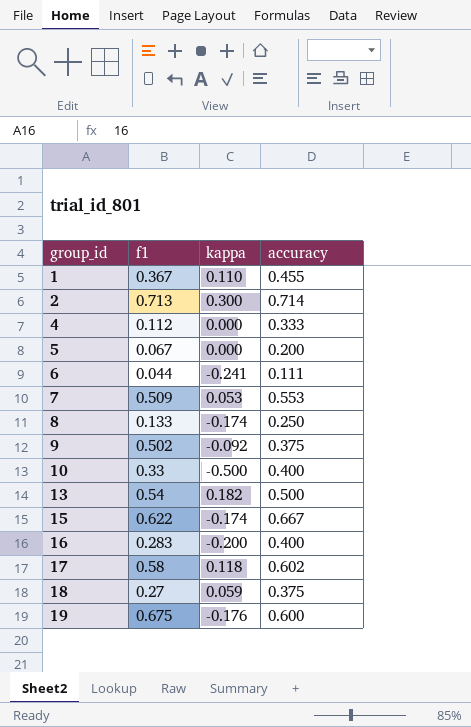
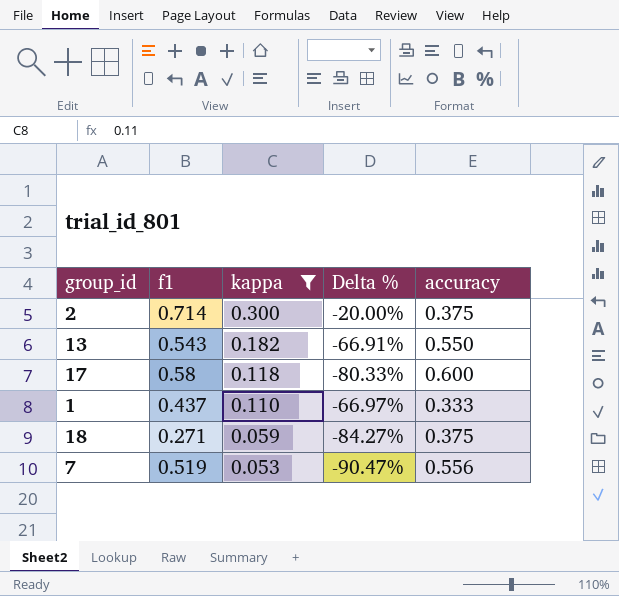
filter: none -> kappa >= 0.053
row order: group_id ascending -> kappa descending
column Delta % | formula: none -> ([kappa] - [accuracy]) / [accuracy]
2 | f1: 0.713 -> 0.714
2 | accuracy: 0.714 -> 0.375
13 | f1: 0.54 -> 0.543
13 | accuracy: 0.500 -> 0.550
17 | accuracy: 0.602 -> 0.600
1 | f1: 0.367 -> 0.437
1 | accuracy: 0.455 -> 0.333
18 | f1: 0.27 -> 0.271
7 | f1: 0.509 -> 0.519
7 | accuracy: 0.553 -> 0.556

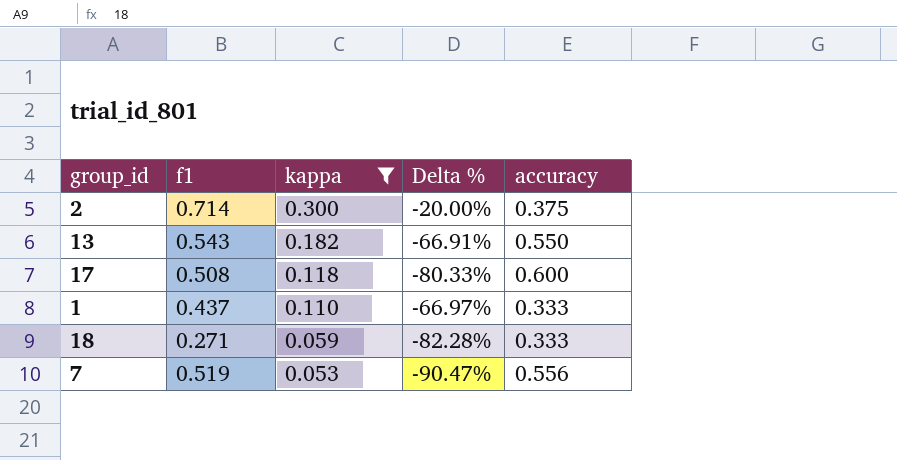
17 | f1: 0.58 -> 0.508
18 | Delta %: -84.27% -> -82.28%
18 | accuracy: 0.375 -> 0.333

